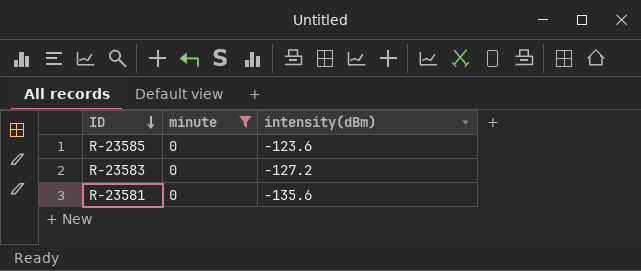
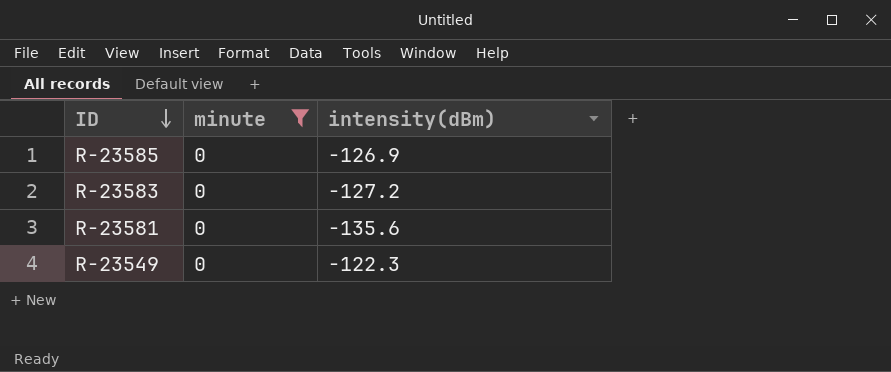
R-23585 | intensity(dBm): -123.6 -> -126.9
row R-23549: none -> 0 | -122.3

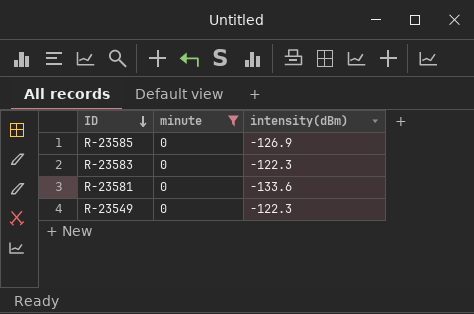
R-23583 | intensity(dBm): -127.2 -> -122.3
R-23581 | intensity(dBm): -135.6 -> -133.6

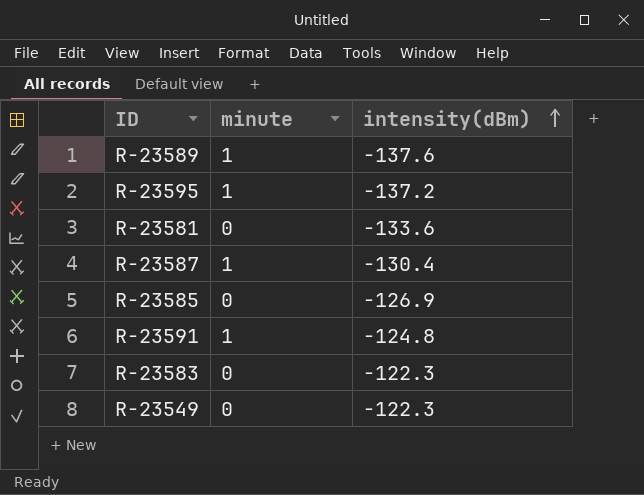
filter: minute = 0 -> none
row order: ID descending -> intensity(dBm) ascending

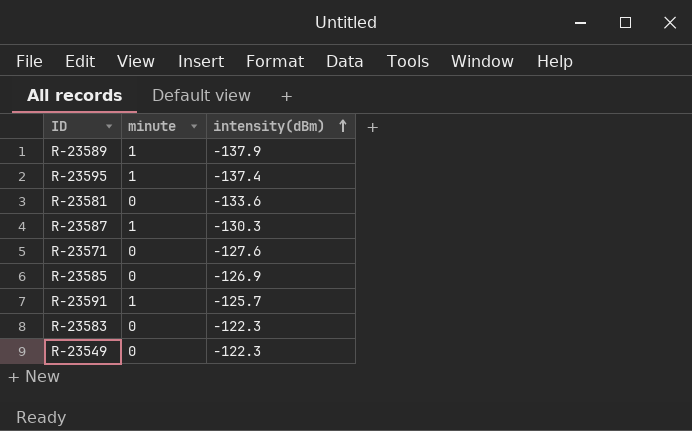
R-23589 | intensity(dBm): -137.6 -> -137.9
R-23595 | intensity(dBm): -137.2 -> -137.4
R-23587 | intensity(dBm): -130.4 -> -130.3
row R-23571: none -> 0 | -127.6
R-23591 | intensity(dBm): -124.8 -> -125.7

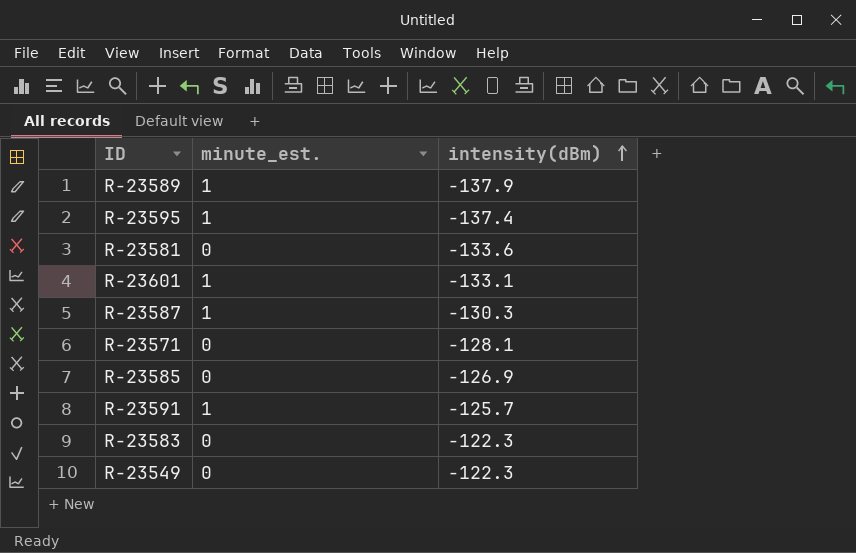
column name: minute -> minute_est.
row R-23601: none -> 1 | -133.1
R-23571 | intensity(dBm): -127.6 -> -128.1

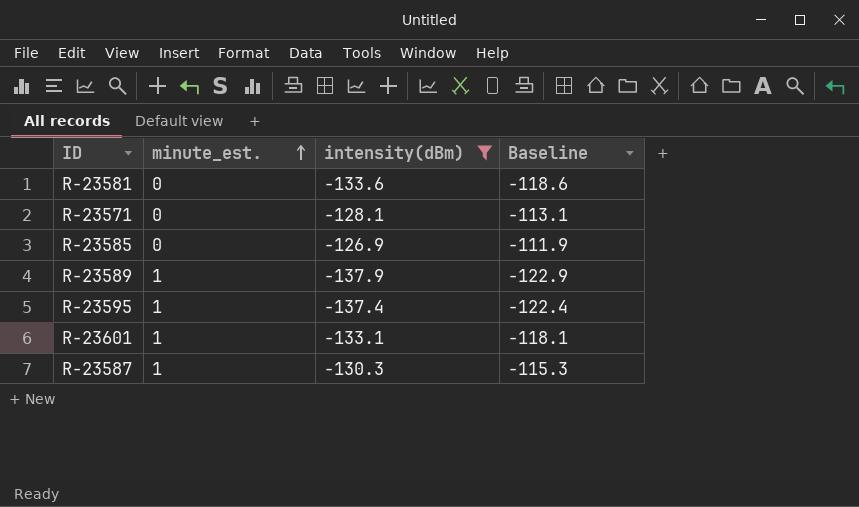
filter: none -> intensity(dBm) <= -126.9
row order: intensity(dBm) ascending -> minute_est. ascending
column Baseline | formula: none -> [intensity(dBm)] + 15

